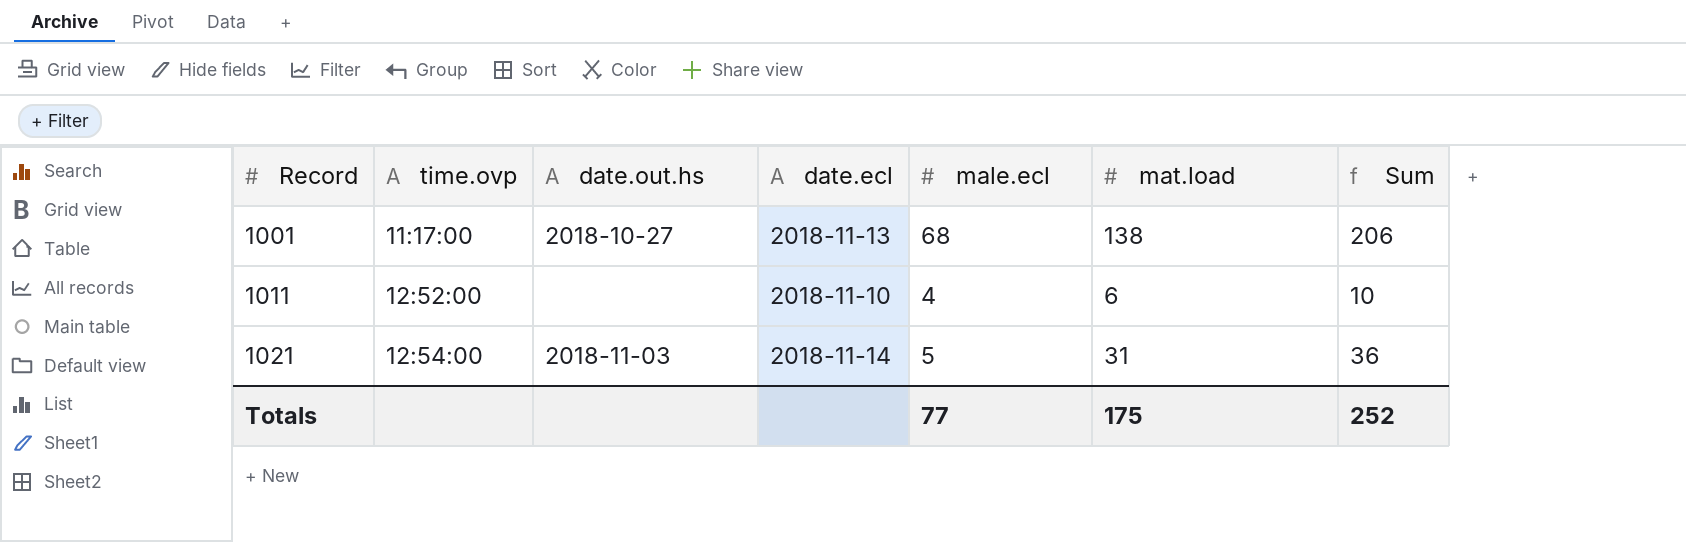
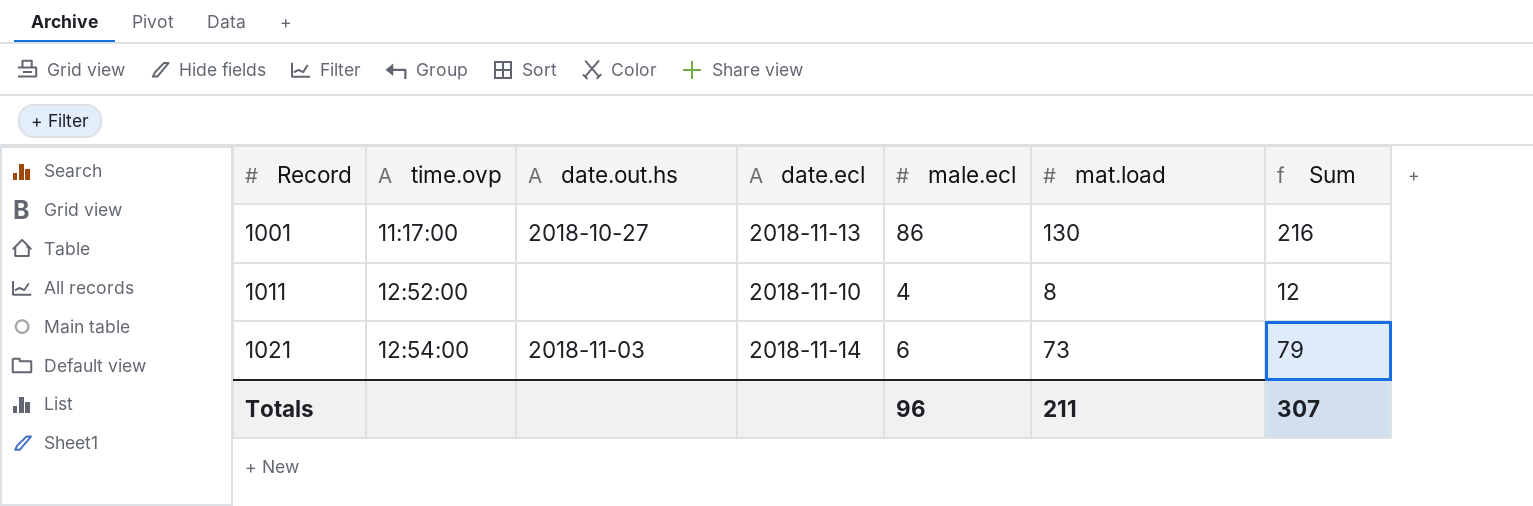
1001 | male.ecl: 68 -> 86
1001 | mat.load: 138 -> 130
1001 | Sum: 206 -> 216
1011 | mat.load: 6 -> 8
1011 | Sum: 10 -> 12
1021 | male.ecl: 5 -> 6
1021 | mat.load: 31 -> 73
1021 | Sum: 36 -> 79
Totals | male.ecl: 77 -> 96
Totals | mat.load: 175 -> 211
Totals | Sum: 252 -> 307

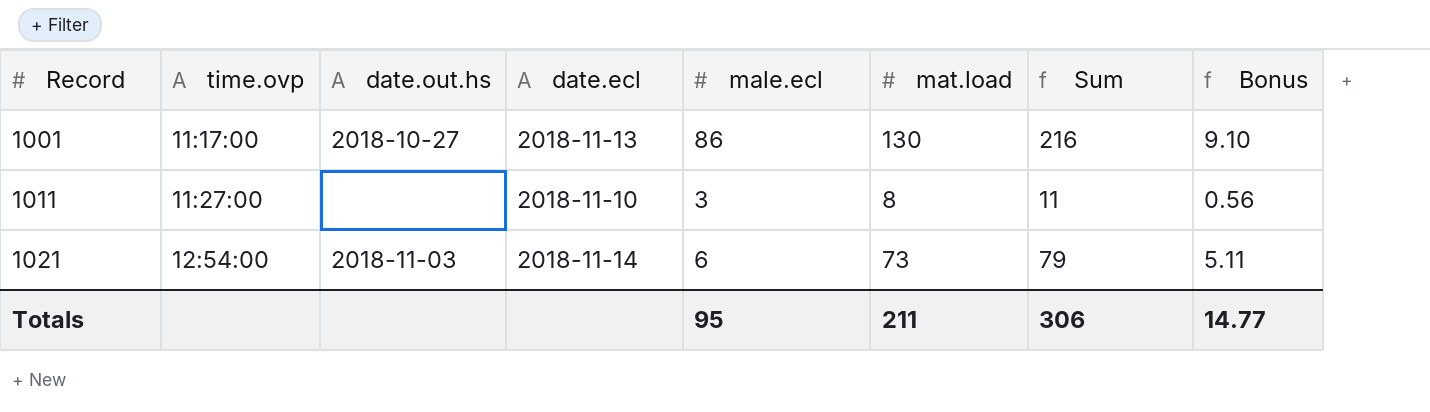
column Bonus | formula: none -> [mat.load] * 0.07
1011 | time.ovp: 12:52:00 -> 11:27:00
1011 | male.ecl: 4 -> 3
1011 | Sum: 12 -> 11
Totals | male.ecl: 96 -> 95
Totals | Sum: 307 -> 306

